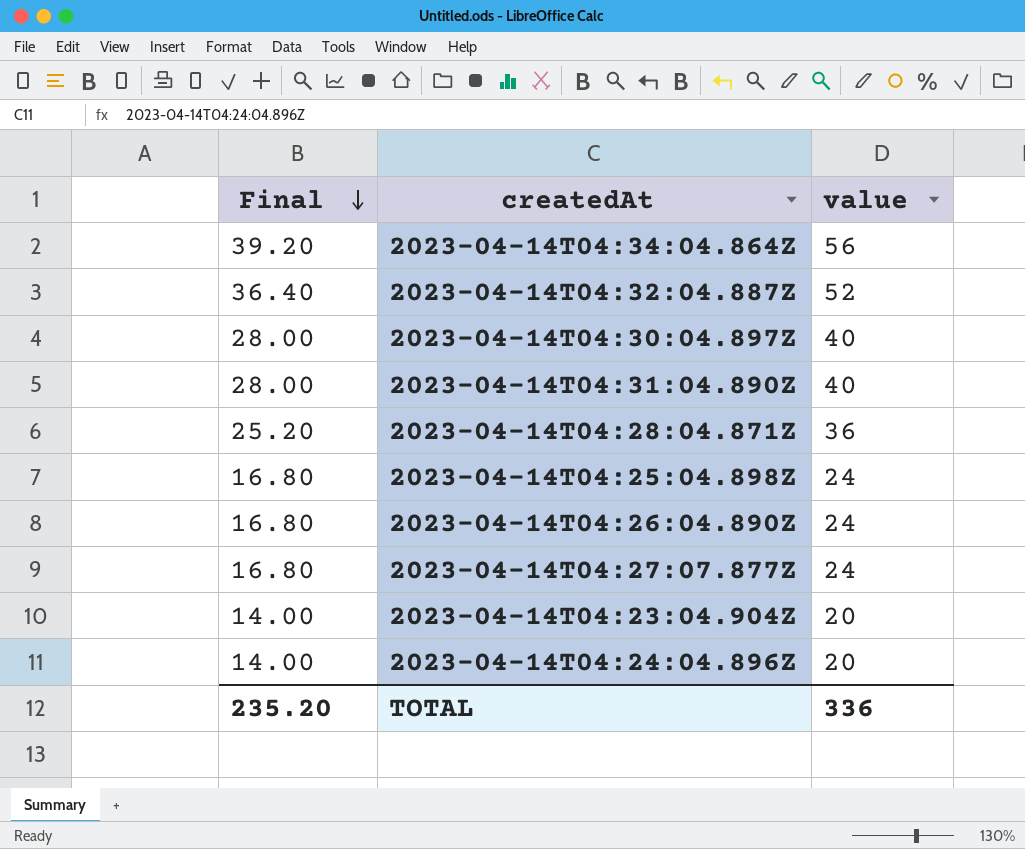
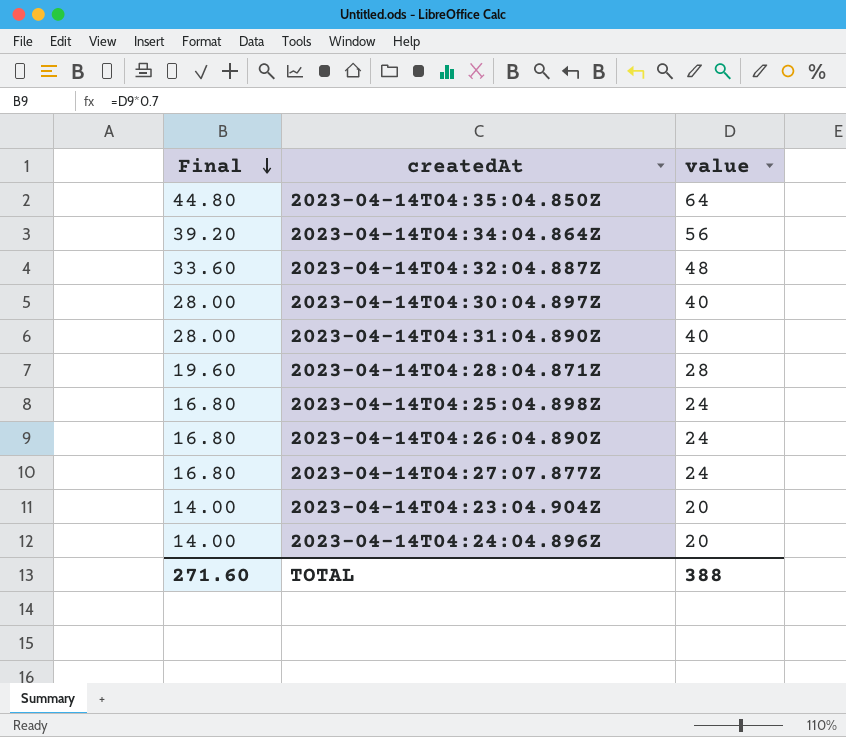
row 2023-04-14T04:35:04.850Z: none -> 44.80 | 64
2023-04-14T04:32:04.887Z | Final: 36.40 -> 33.60
2023-04-14T04:32:04.887Z | value: 52 -> 48
2023-04-14T04:28:04.871Z | Final: 25.20 -> 19.60
2023-04-14T04:28:04.871Z | value: 36 -> 28
TOTAL | Final: 235.20 -> 271.60
TOTAL | value: 336 -> 388

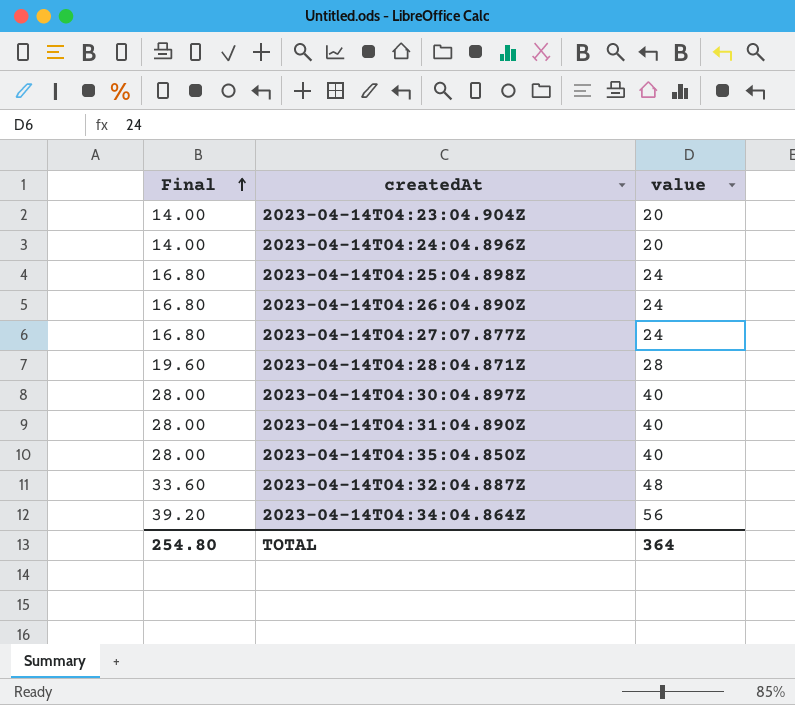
row order: Final descending -> Final ascending
2023-04-14T04:35:04.850Z | Final: 44.80 -> 28.00
2023-04-14T04:35:04.850Z | value: 64 -> 40
TOTAL | Final: 271.60 -> 254.80
TOTAL | value: 388 -> 364

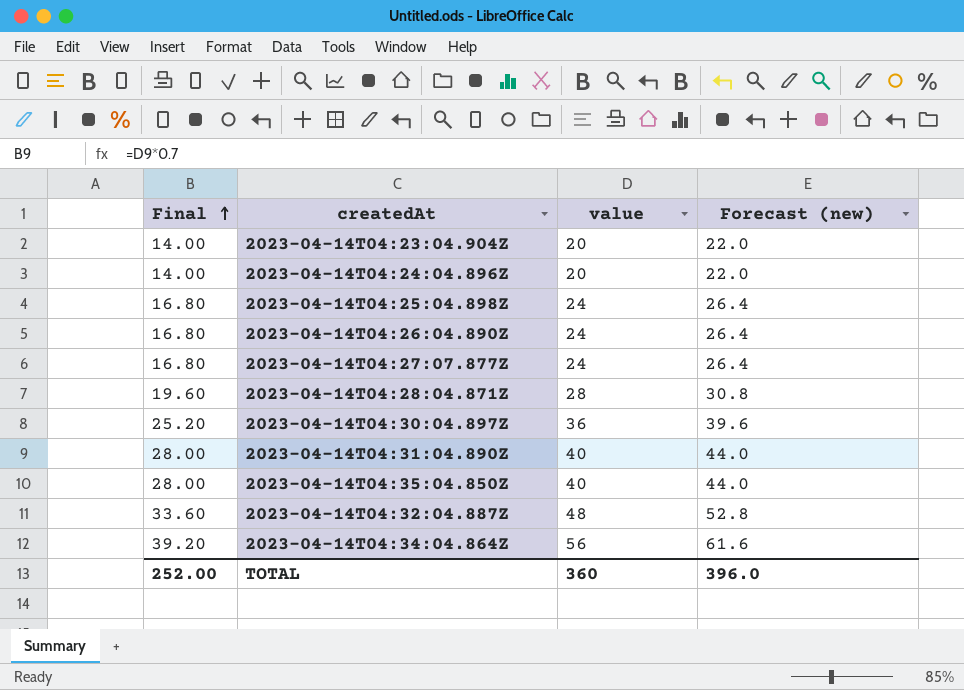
column Forecast (new) | formula: none -> [value] * 1.1
2023-04-14T04:30:04.897Z | Final: 28.00 -> 25.20
2023-04-14T04:30:04.897Z | value: 40 -> 36
TOTAL | Final: 254.80 -> 252.00
TOTAL | value: 364 -> 360

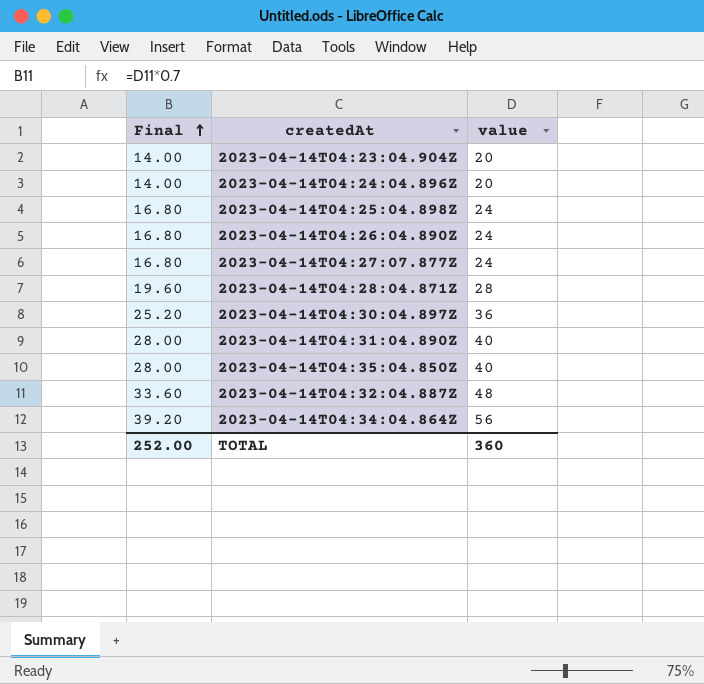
column Forecast (new) | formula: [value] * 1.1 -> none

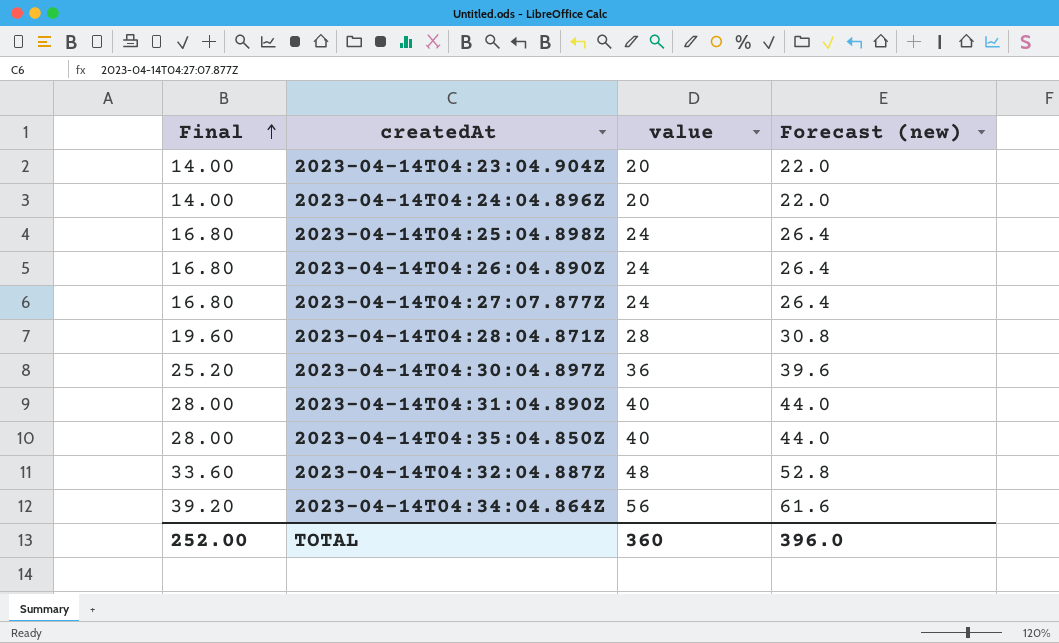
column Forecast (new) | formula: none -> [value] * 1.1

